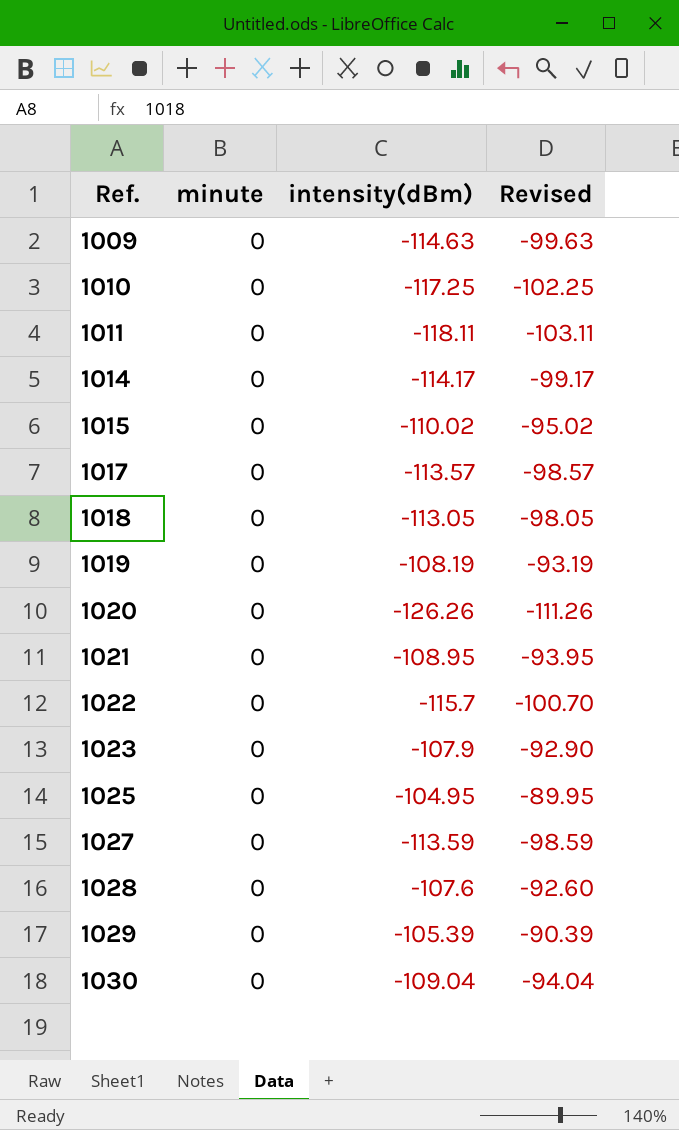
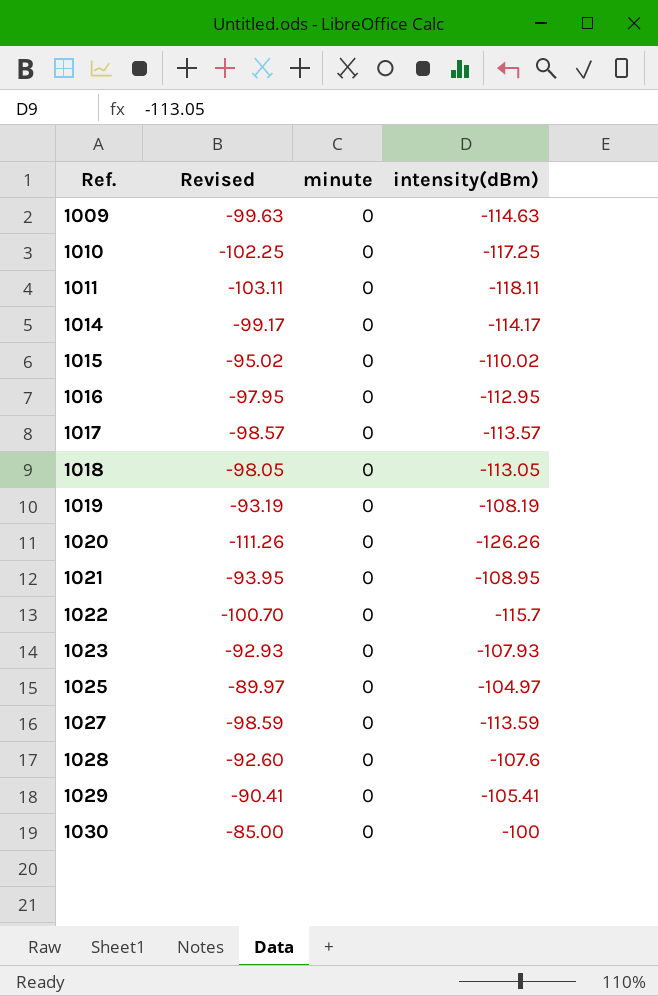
column Revised | position: 4 -> 2
row 1016: none -> -97.95 | 0 | -112.95
1023 | Revised: -92.90 -> -92.93
1023 | intensity(dBm): -107.9 -> -107.93
1025 | Revised: -89.95 -> -89.97
1025 | intensity(dBm): -104.95 -> -104.97
1029 | Revised: -90.39 -> -90.41
1029 | intensity(dBm): -105.39 -> -105.41
1030 | Revised: -94.04 -> -85.00
1030 | intensity(dBm): -109.04 -> -100

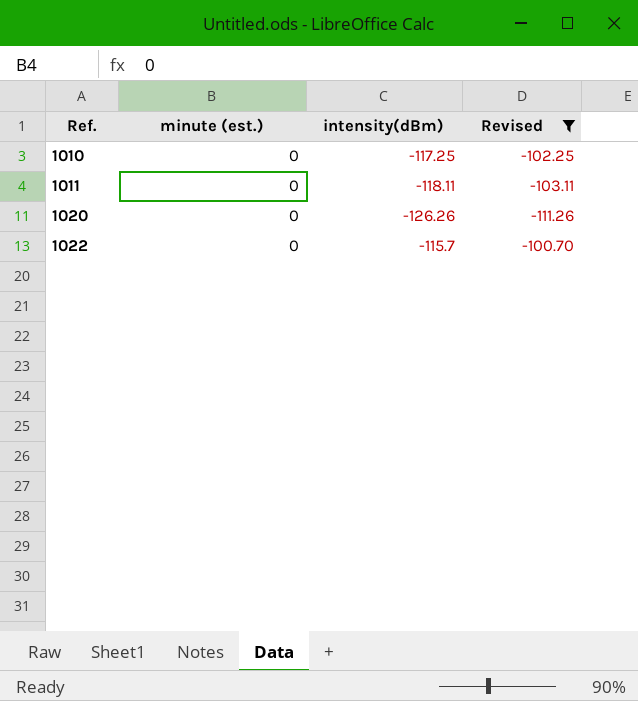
filter: none -> Revised <= -100.70
column name: minute -> minute (est.)
column Revised | position: 2 -> 4

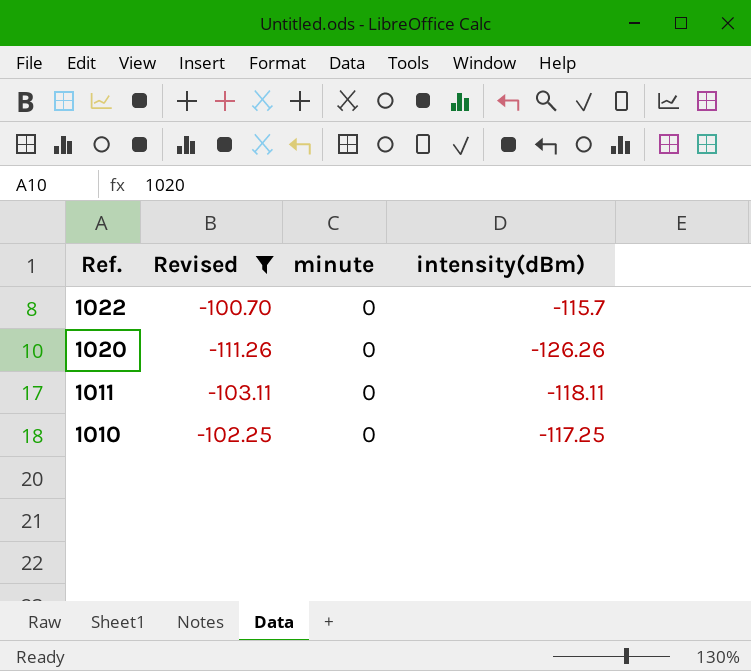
row order: Ref. ascending -> Ref. descending
column Revised | position: 4 -> 2
column name: minute (est.) -> minute

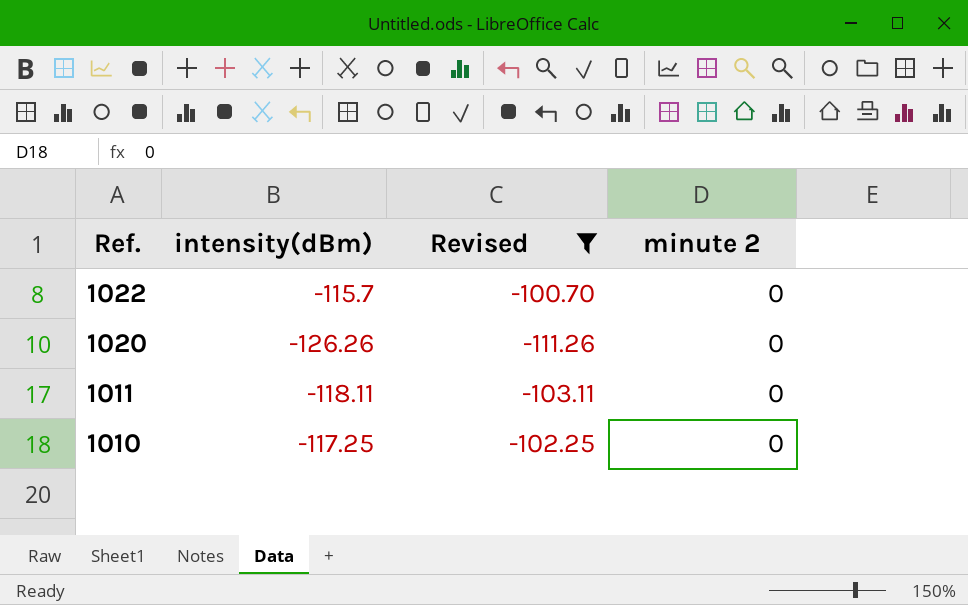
column intensity(dBm) | position: 4 -> 2
column name: minute -> minute 2

